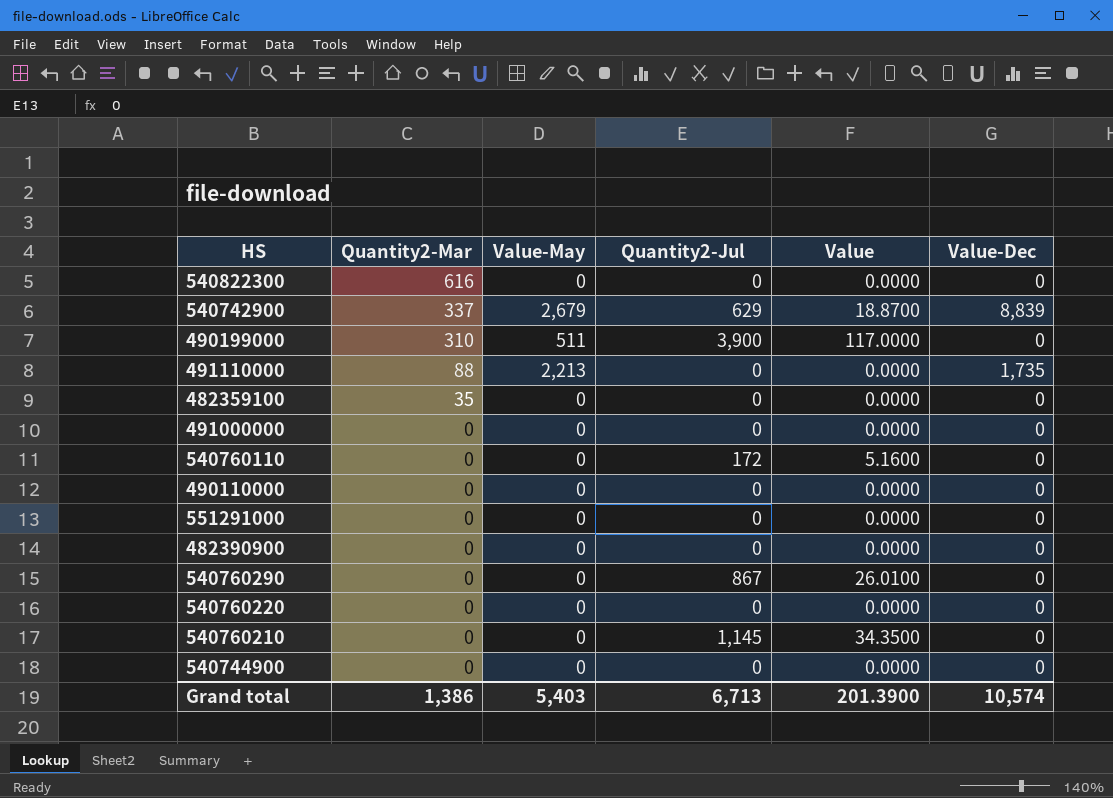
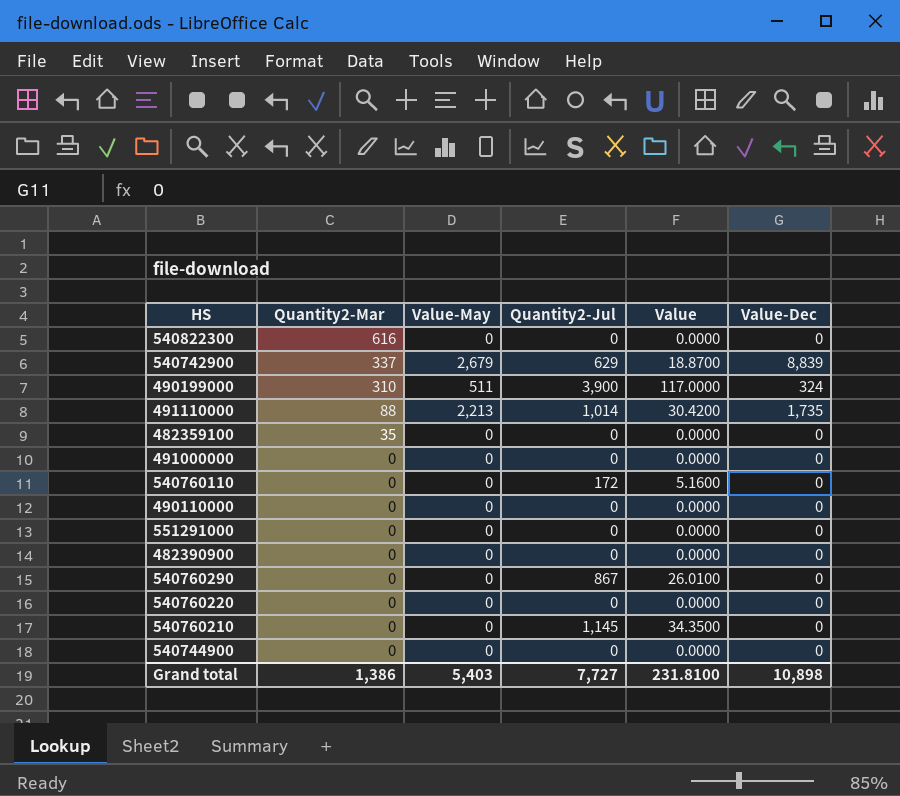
490199000 | Value-Dec: 0 -> 324
491110000 | Quantity2-Jul: 0 -> 1,014
491110000 | Value: 0.0000 -> 30.4200
Grand total | Quantity2-Jul: 6,713 -> 7,727
Grand total | Value: 201.3900 -> 231.8100
Grand total | Value-Dec: 10,574 -> 10,898

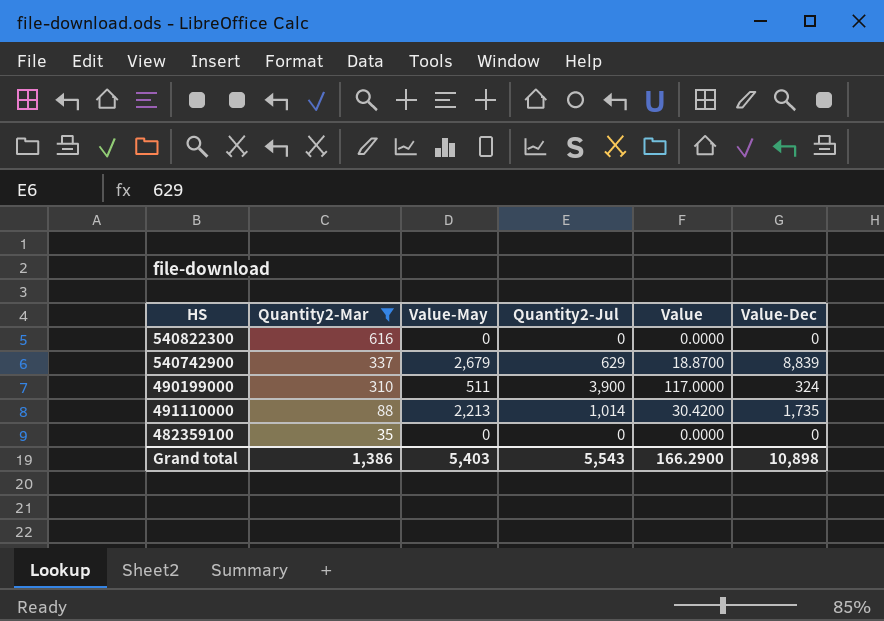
filter: none -> Quantity2-Mar != 0
Grand total | Quantity2-Jul: 7,727 -> 5,543
Grand total | Value: 231.8100 -> 166.2900

